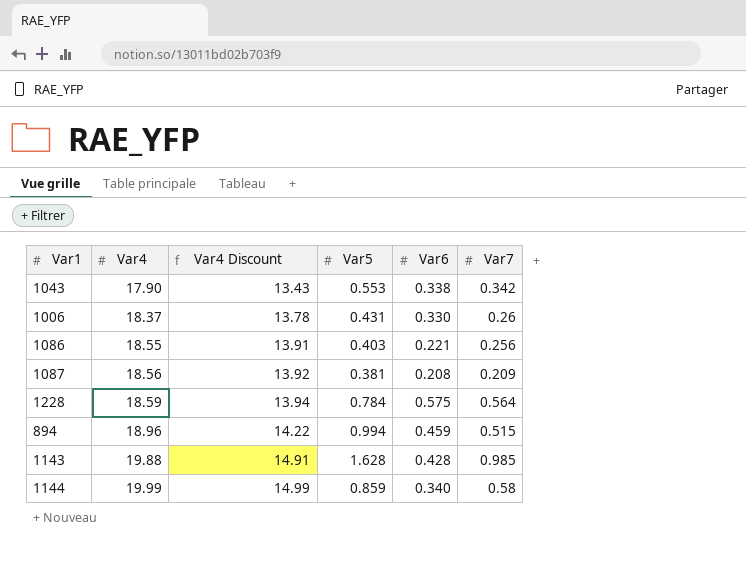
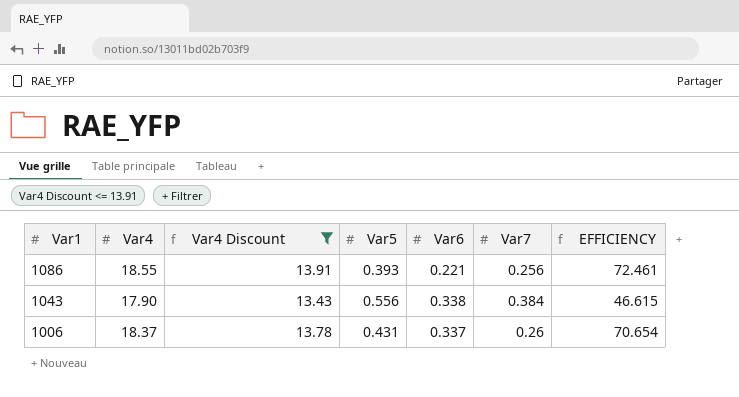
filter: none -> Var4 Discount <= 13.91
row order: Var4 ascending -> Var1 descending
column EFFICIENCY | formula: none -> [Var4] / [Var7]
1086 | Var5: 0.403 -> 0.393
1043 | Var5: 0.553 -> 0.556
1043 | Var7: 0.342 -> 0.384
1006 | Var6: 0.330 -> 0.337

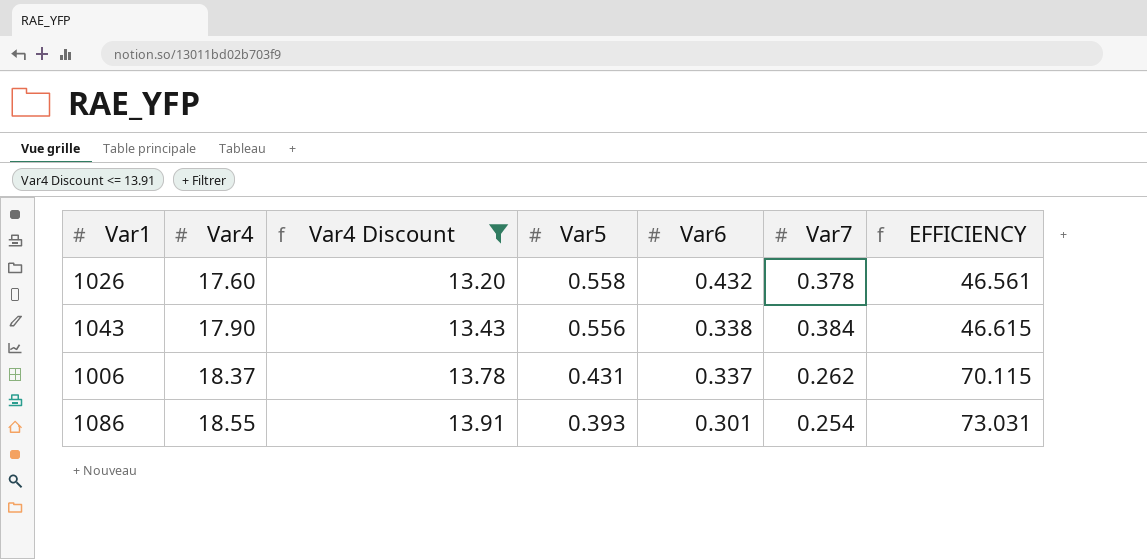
row order: Var1 descending -> Var4 ascending
row 1026: none -> 17.60 | 13.20 | 0.558 | 0.432 | 0.378 | 46.561
1006 | Var7: 0.26 -> 0.262
1006 | EFFICIENCY: 70.654 -> 70.115
1086 | Var6: 0.221 -> 0.301
1086 | Var7: 0.256 -> 0.254
1086 | EFFICIENCY: 72.461 -> 73.031

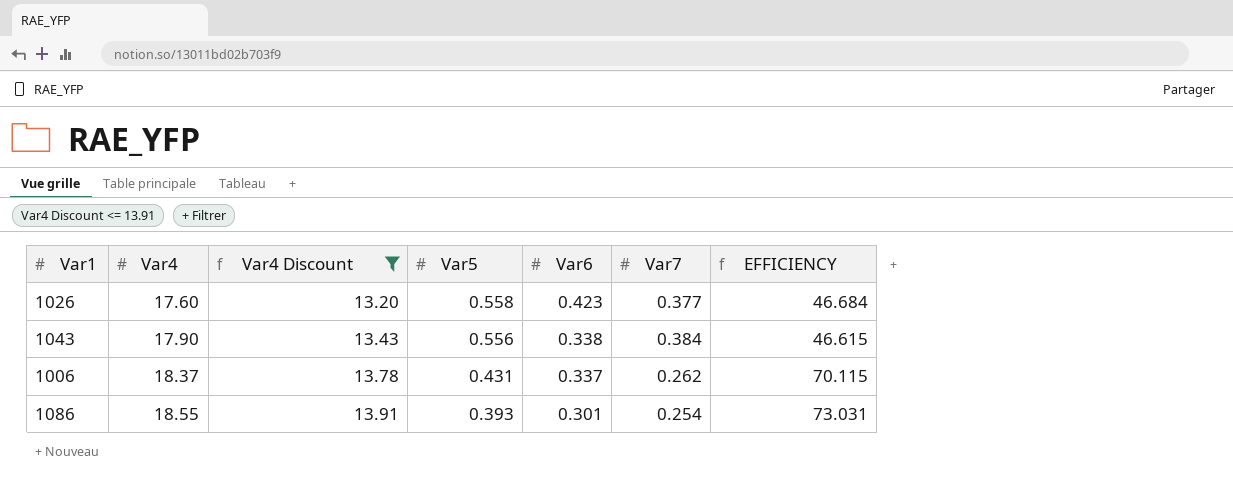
1026 | Var6: 0.432 -> 0.423
1026 | Var7: 0.378 -> 0.377
1026 | EFFICIENCY: 46.561 -> 46.684

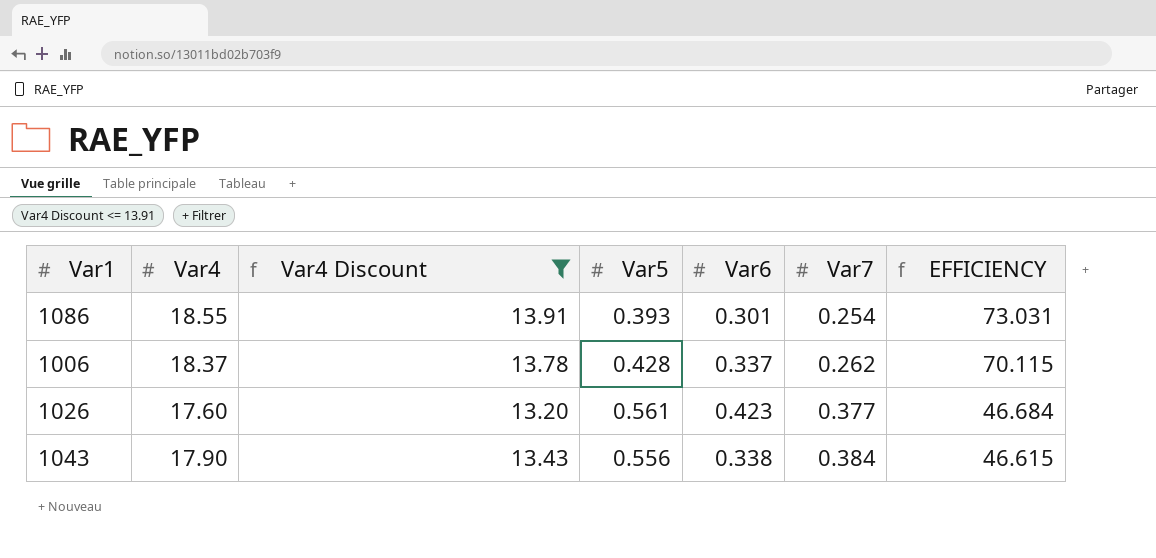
row order: Var4 ascending -> Var7 ascending
1006 | Var5: 0.431 -> 0.428
1026 | Var5: 0.558 -> 0.561

